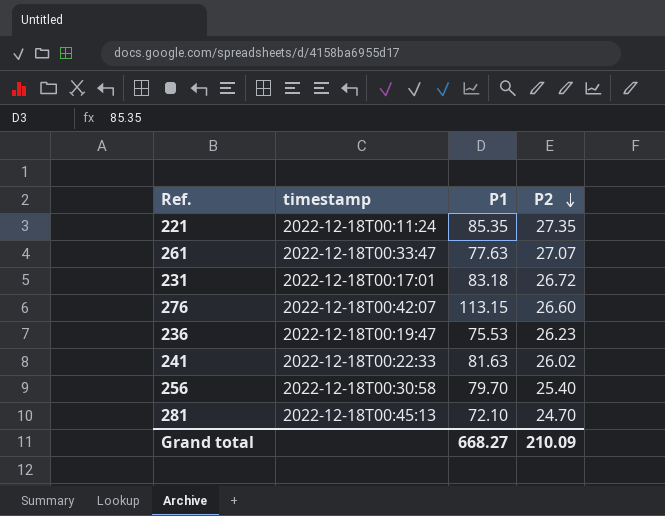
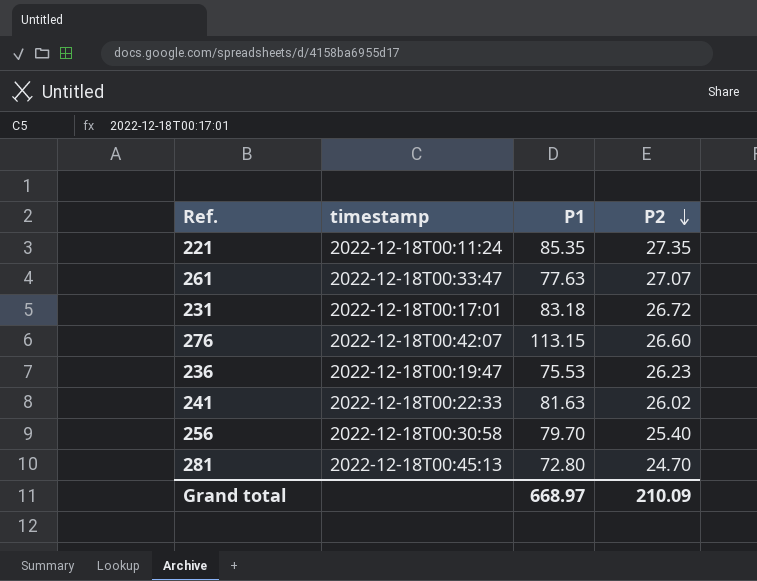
281 | P1: 72.10 -> 72.80
Grand total | P1: 668.27 -> 668.97

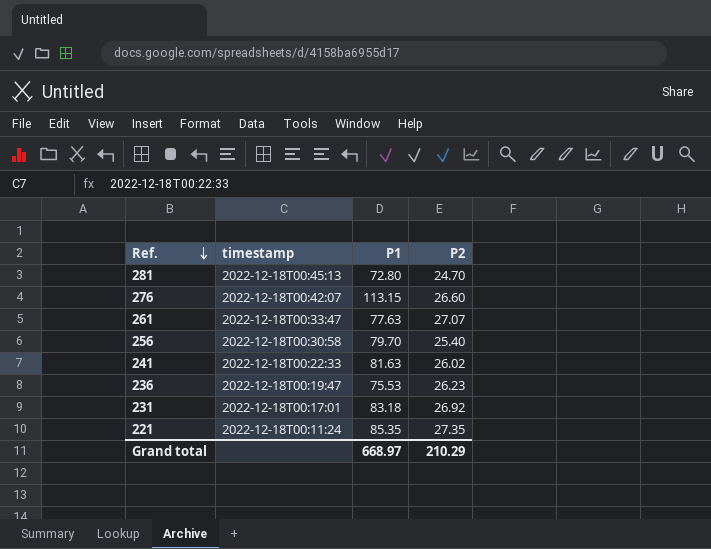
row order: P2 descending -> Ref. descending
231 | P2: 26.72 -> 26.92
Grand total | P2: 210.09 -> 210.29

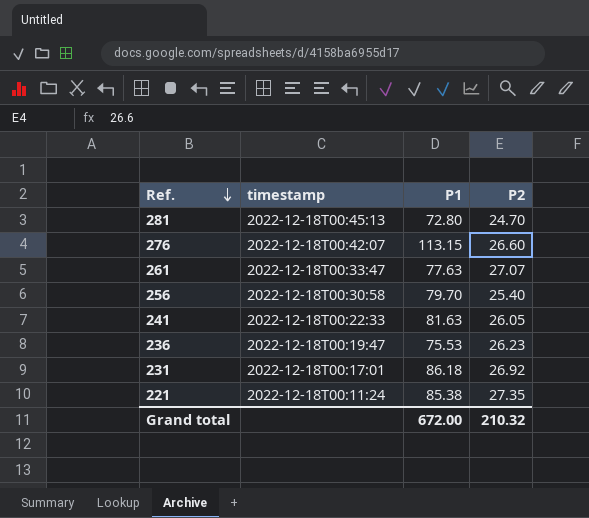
241 | P2: 26.02 -> 26.05
231 | P1: 83.18 -> 86.18
221 | P1: 85.35 -> 85.38
Grand total | P1: 668.97 -> 672.00
Grand total | P2: 210.29 -> 210.32

